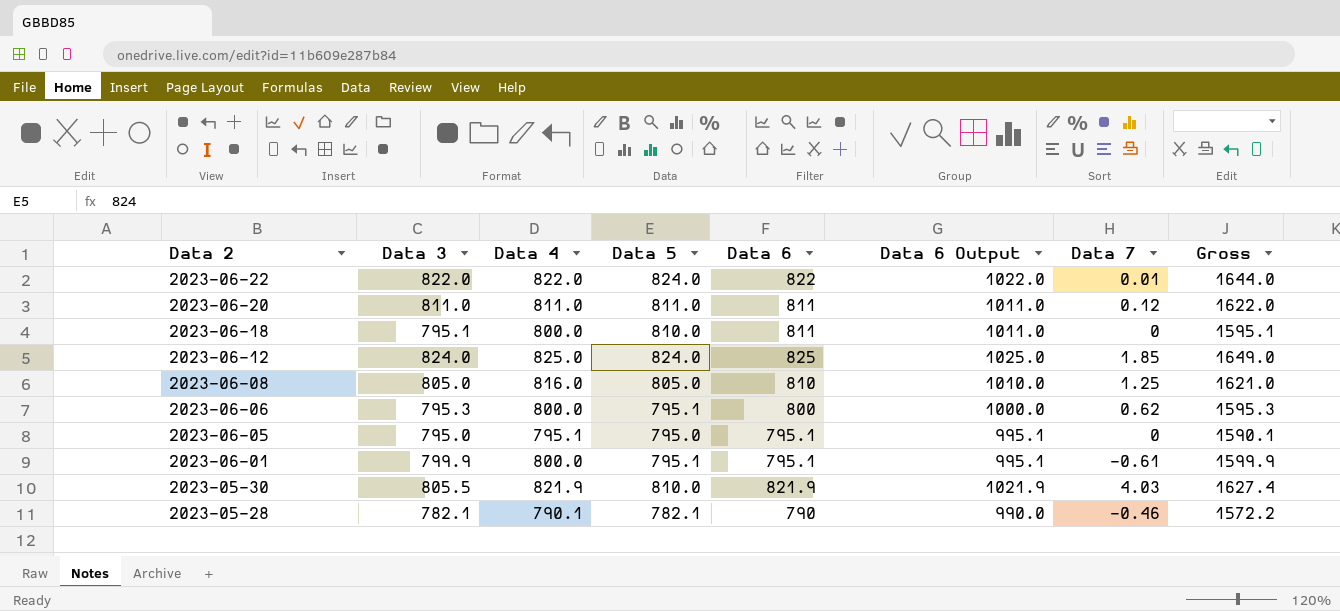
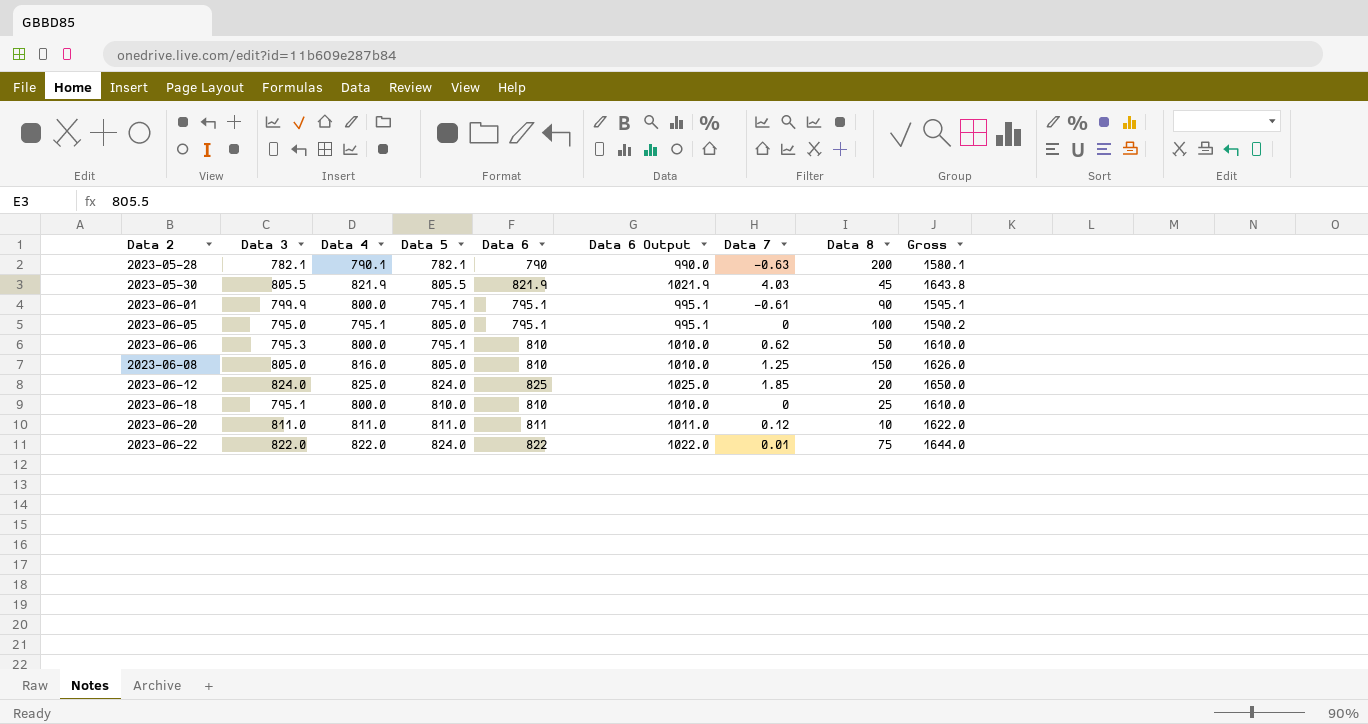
row order: Data 2 descending -> Data 2 ascending
column Data 8 | position: none -> 8
column Gross | formula: [Data 3] + [Data 4] -> [Data 4] + [Data 6]
2023-05-28 | Data 7: -0.46 -> -0.63
2023-05-30 | Data 5: 810.0 -> 805.5
2023-06-05 | Data 5: 795.0 -> 805.0
2023-06-06 | Data 6: 800 -> 810
2023-06-06 | Data 6 Output: 1000.0 -> 1010.0
2023-06-18 | Data 6: 811 -> 810
2023-06-18 | Data 6 Output: 1011.0 -> 1010.0

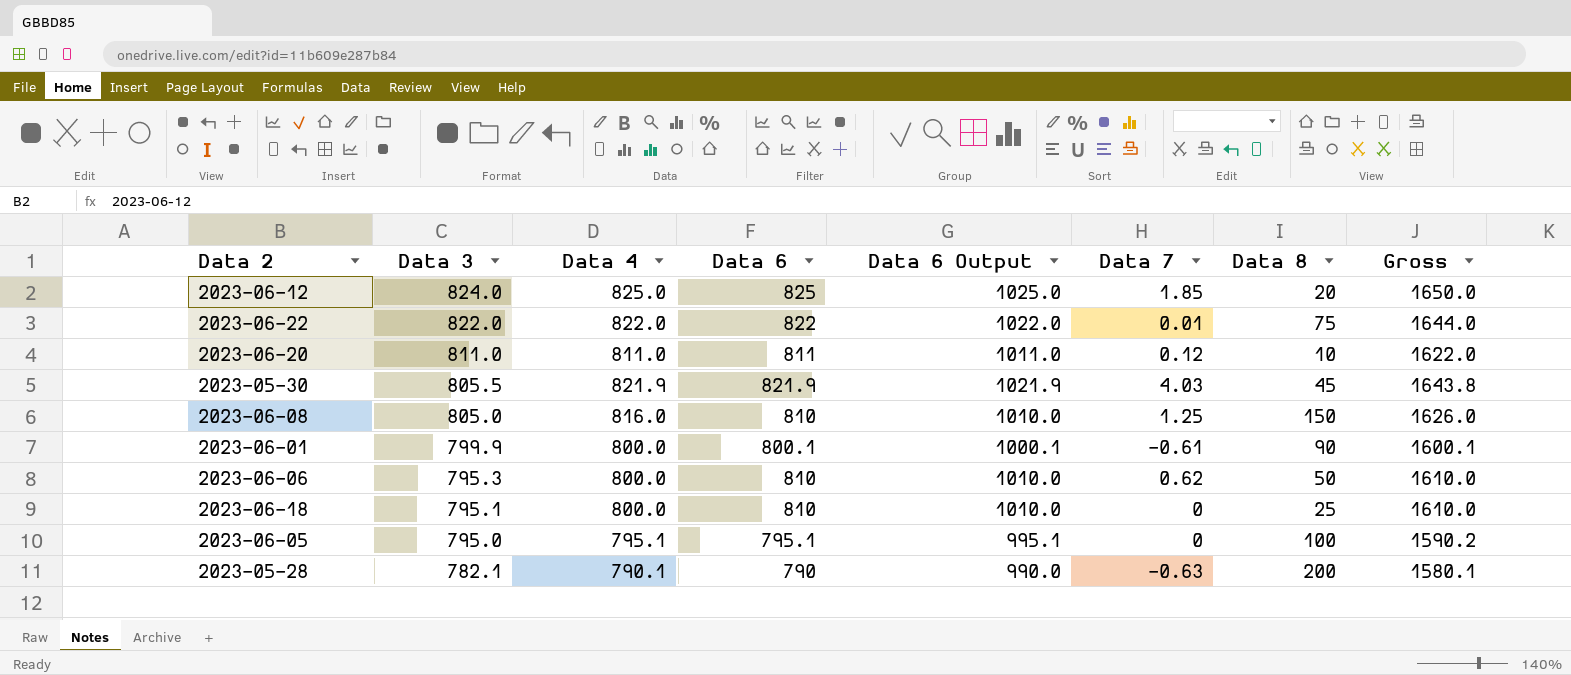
row order: Data 2 ascending -> Data 3 descending
column Data 5 | position: 4 -> none
2023-06-01 | Data 6: 795.1 -> 800.1
2023-06-01 | Data 6 Output: 995.1 -> 1000.1
2023-06-01 | Gross: 1595.1 -> 1600.1

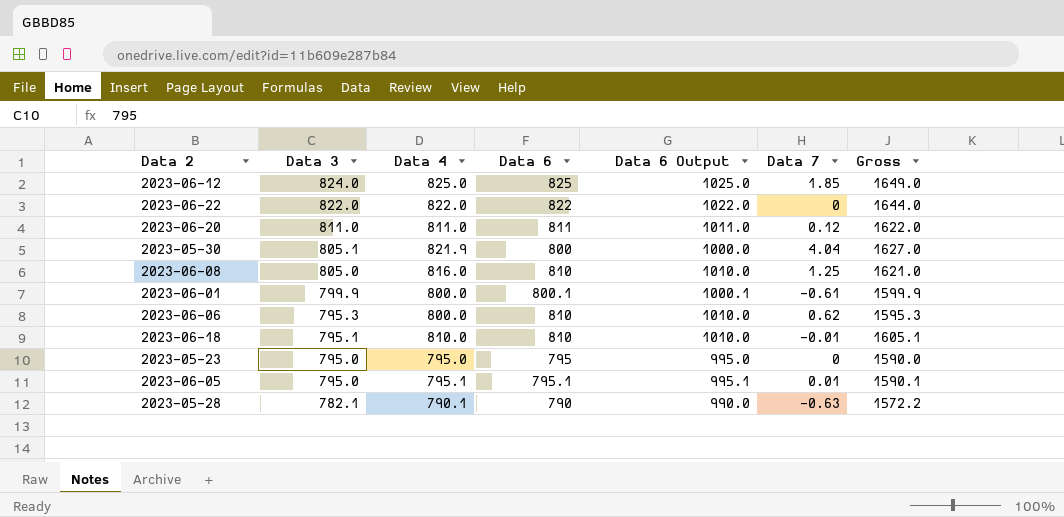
column Data 8 | position: 7 -> none
column Gross | formula: [Data 4] + [Data 6] -> [Data 3] + [Data 4]
2023-06-22 | Data 7: 0.01 -> 0
2023-05-30 | Data 3: 805.5 -> 805.1
2023-05-30 | Data 6: 821.9 -> 800
2023-05-30 | Data 6 Output: 1021.9 -> 1000.0
2023-05-30 | Data 7: 4.03 -> 4.04
2023-06-18 | Data 4: 800.0 -> 810.0
2023-06-18 | Data 7: 0 -> -0.01
row 2023-05-23: none -> 795.0 | 795.0 | 795 | 995.0 | 0 | 1590.0
2023-06-05 | Data 7: 0 -> 0.01

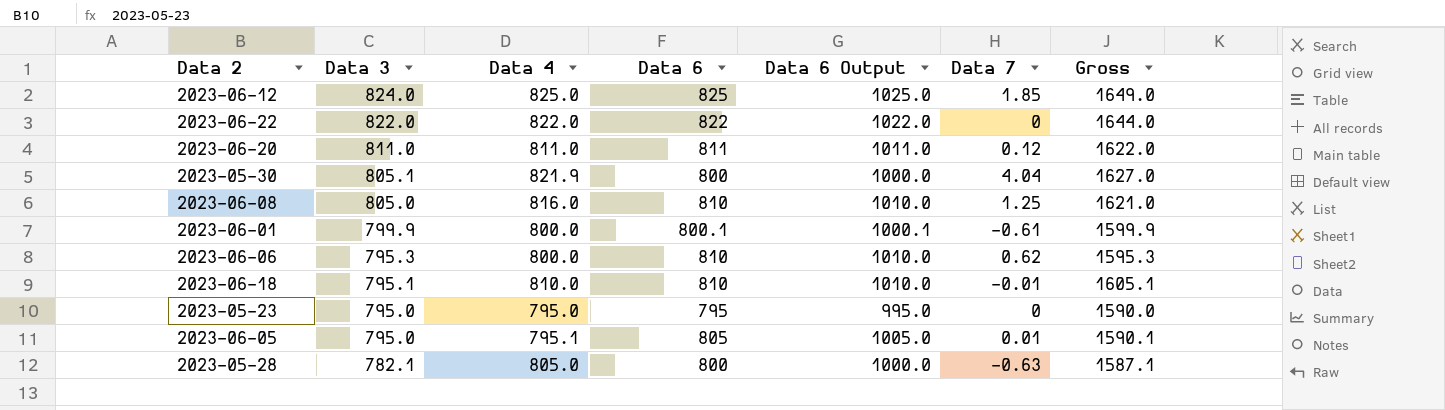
2023-06-05 | Data 6: 795.1 -> 805
2023-06-05 | Data 6 Output: 995.1 -> 1005.0
2023-05-28 | Data 4: 790.1 -> 805.0
2023-05-28 | Data 6: 790 -> 800
2023-05-28 | Data 6 Output: 990.0 -> 1000.0
2023-05-28 | Gross: 1572.2 -> 1587.1

